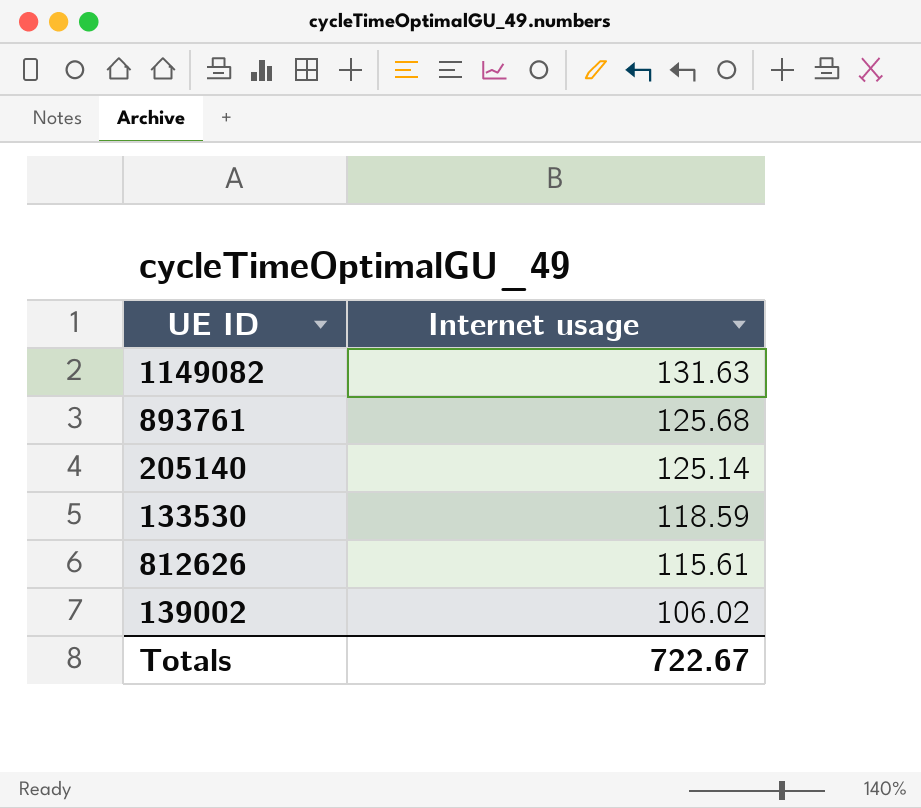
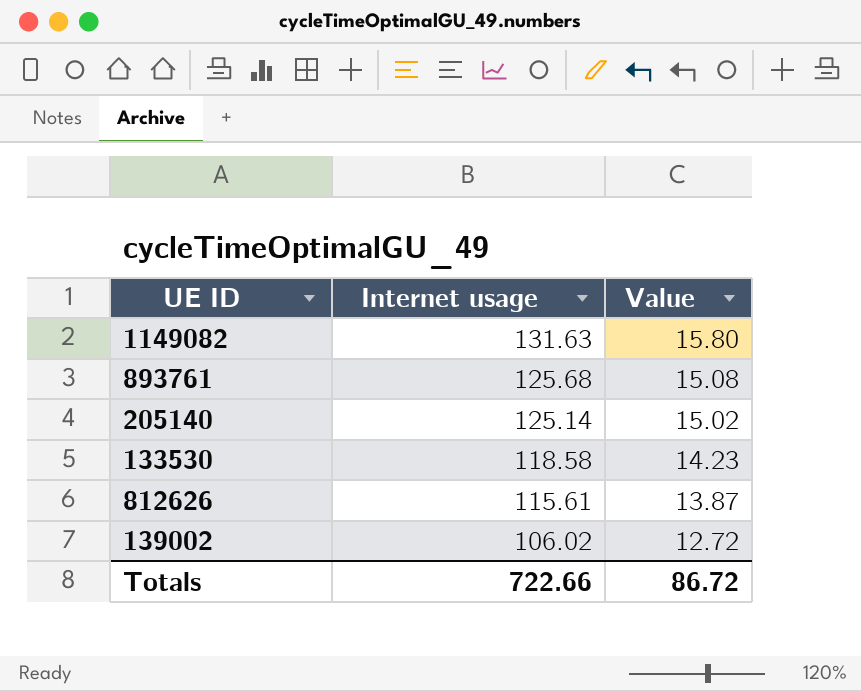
column Value | formula: none -> [Internet usage] * 0.12
133530 | Internet usage: 118.59 -> 118.58
Totals | Internet usage: 722.67 -> 722.66

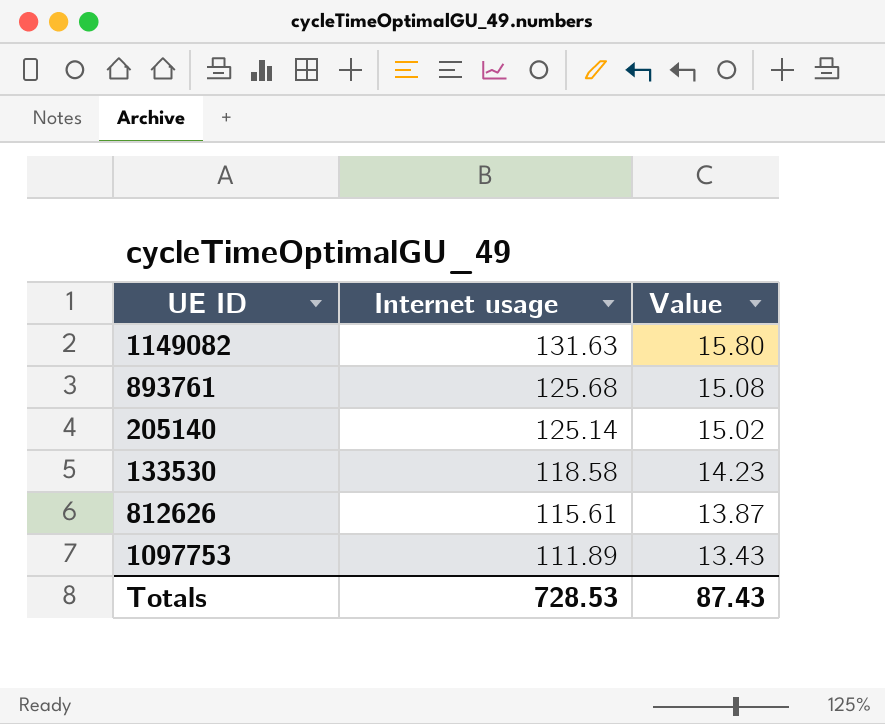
row 139002: 106.02 | 12.72 -> none
row 1097753: none -> 111.89 | 13.43
Totals | Internet usage: 722.66 -> 728.53
Totals | Value: 86.72 -> 87.43

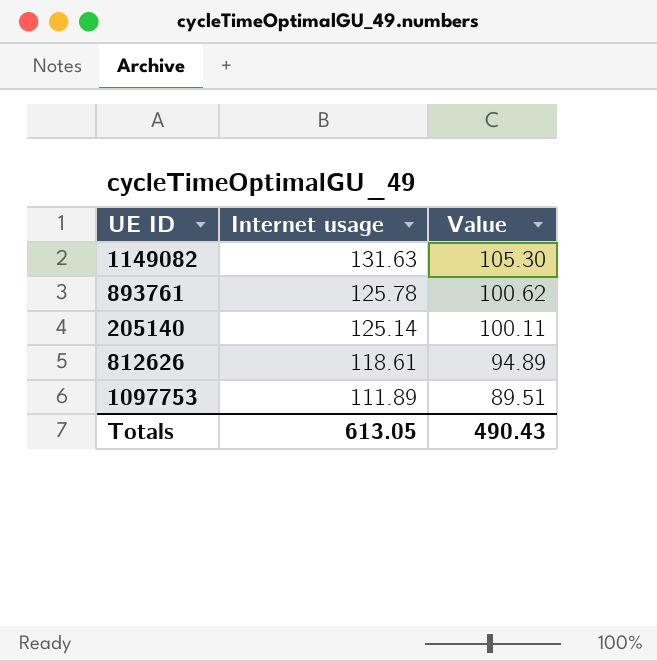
column Value | formula: [Internet usage] * 0.12 -> [Internet usage] * 0.8
row 133530: 118.58 | 14.23 -> none
893761 | Internet usage: 125.68 -> 125.78
812626 | Internet usage: 115.61 -> 118.61
Totals | Internet usage: 728.53 -> 613.05
Totals | Value: 87.43 -> 490.43

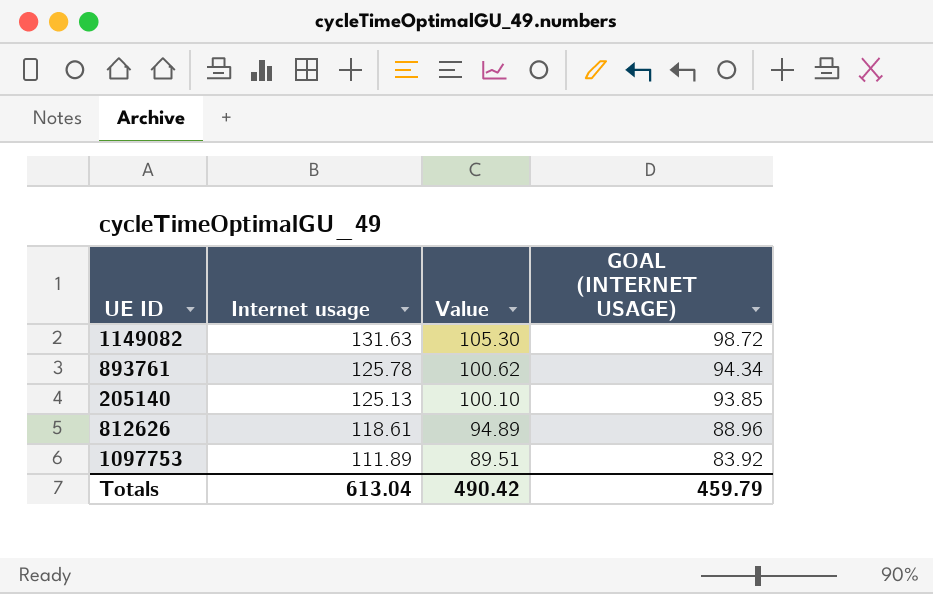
column GOAL (INTERNET USAGE) | formula: none -> [Internet usage] * 0.75
205140 | Internet usage: 125.14 -> 125.13
205140 | Value: 100.11 -> 100.10
Totals | Internet usage: 613.05 -> 613.04
Totals | Value: 490.43 -> 490.42

